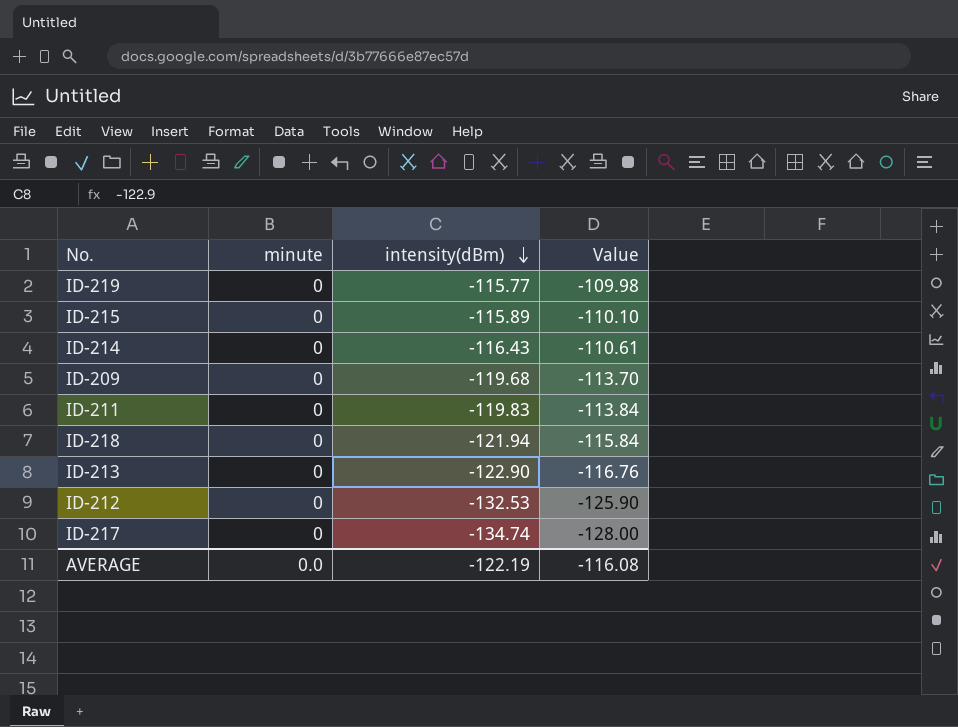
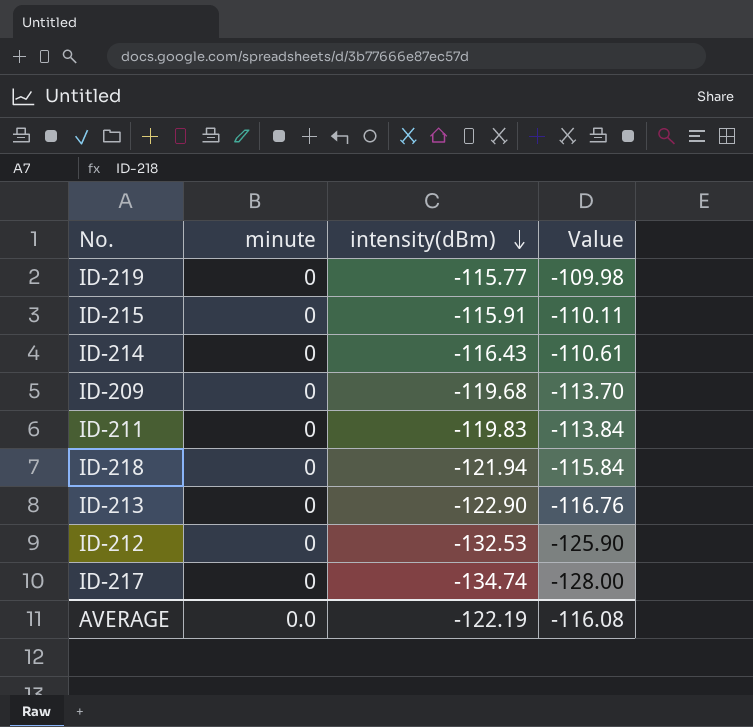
ID-215 | intensity(dBm): -115.89 -> -115.91
ID-215 | Value: -110.10 -> -110.11

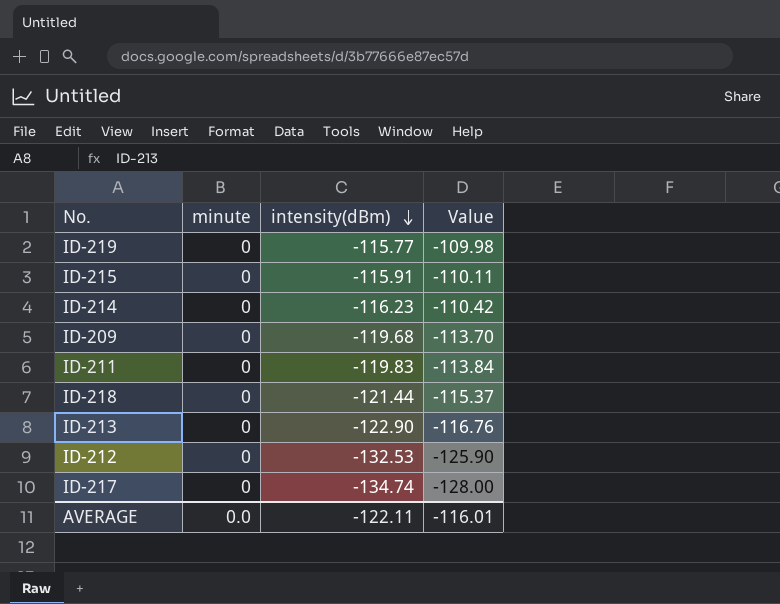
ID-214 | intensity(dBm): -116.43 -> -116.23
ID-214 | Value: -110.61 -> -110.42
ID-218 | intensity(dBm): -121.94 -> -121.44
ID-218 | Value: -115.84 -> -115.37
AVERAGE | intensity(dBm): -122.19 -> -122.11
AVERAGE | Value: -116.08 -> -116.01

